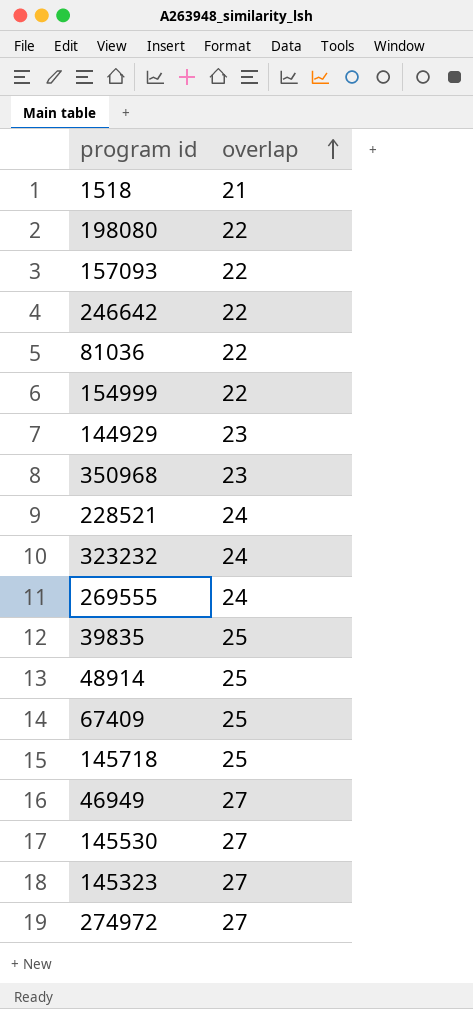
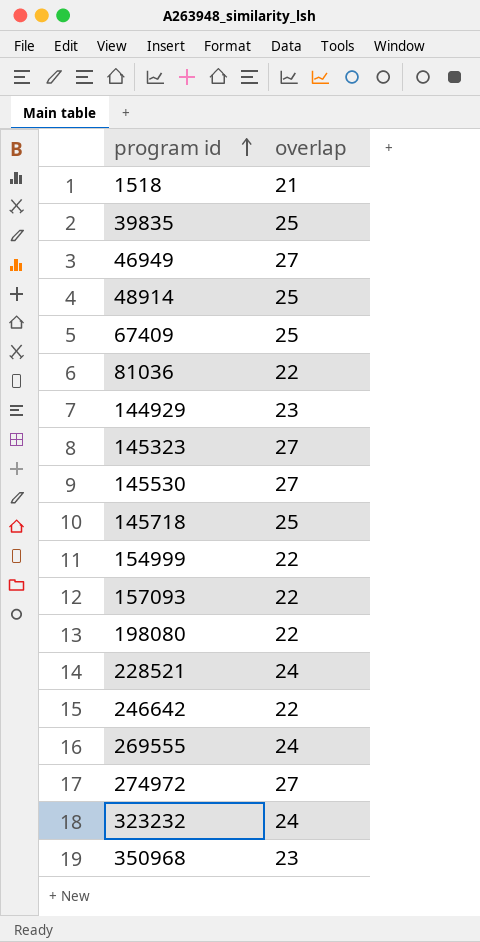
row order: overlap ascending -> program id ascending

